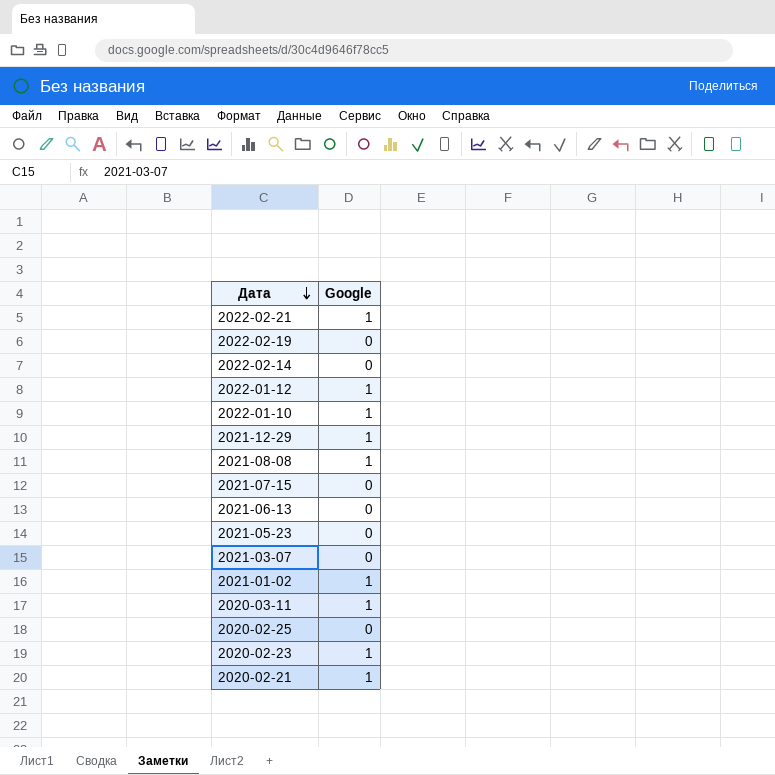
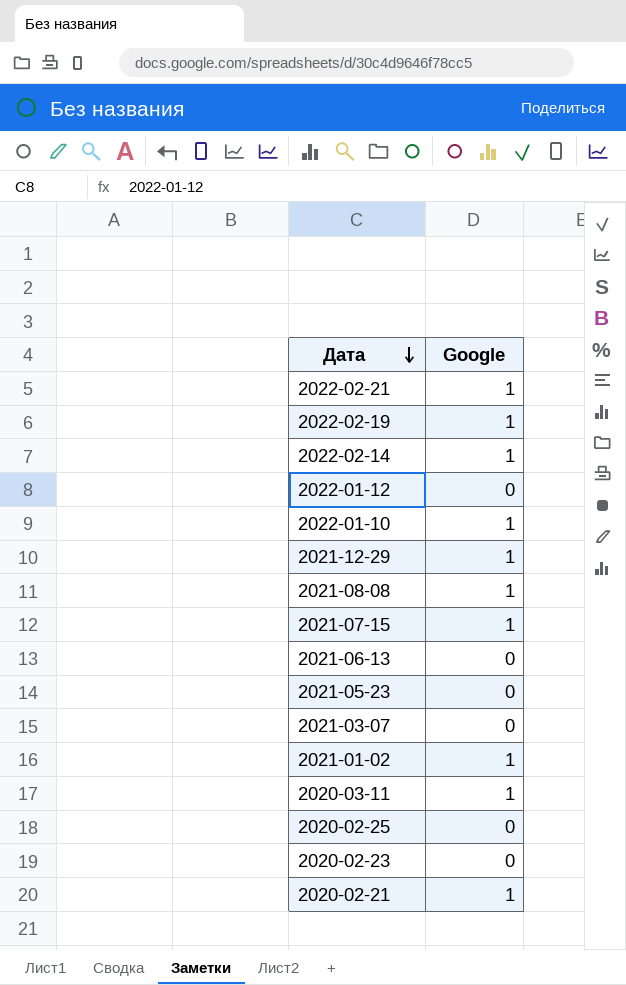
2022-02-19 | Google: 0 -> 1
2022-02-14 | Google: 0 -> 1
2022-01-12 | Google: 1 -> 0
2021-07-15 | Google: 0 -> 1
2020-02-23 | Google: 1 -> 0

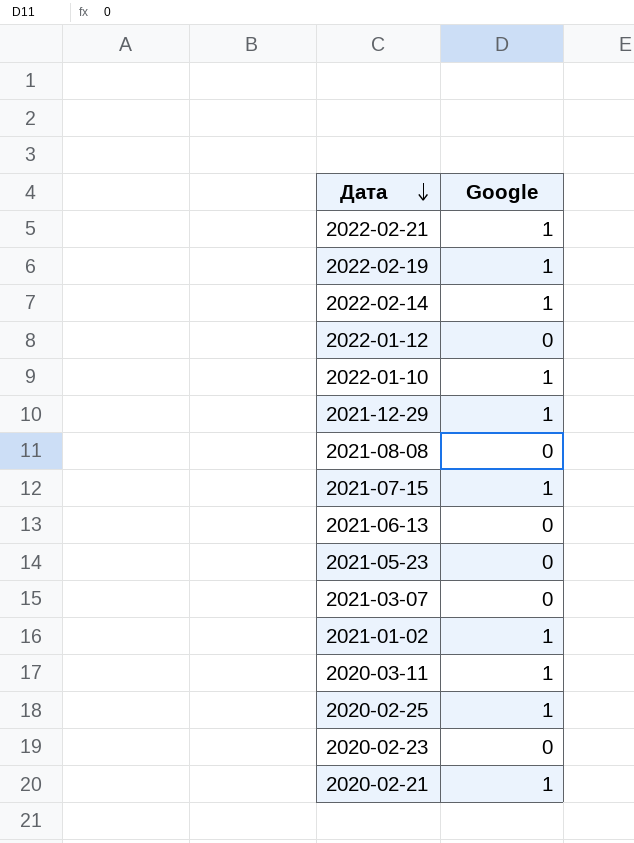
2021-08-08 | Google: 1 -> 0
2020-02-25 | Google: 0 -> 1

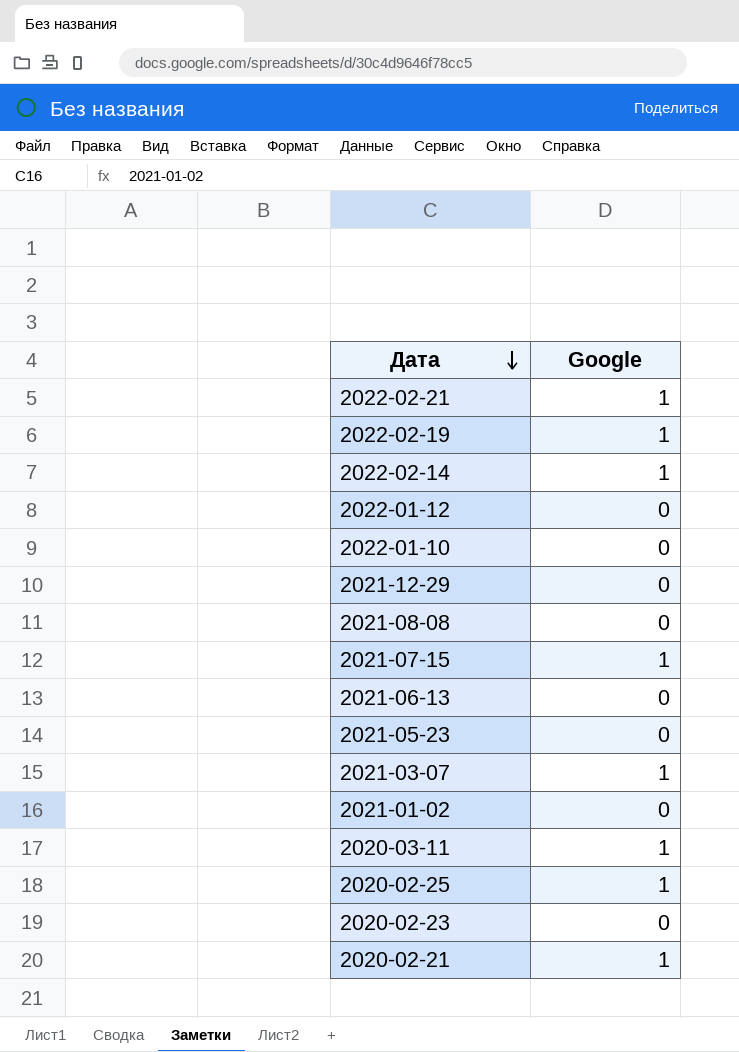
2022-01-10 | Google: 1 -> 0
2021-12-29 | Google: 1 -> 0
2021-03-07 | Google: 0 -> 1
2021-01-02 | Google: 1 -> 0

